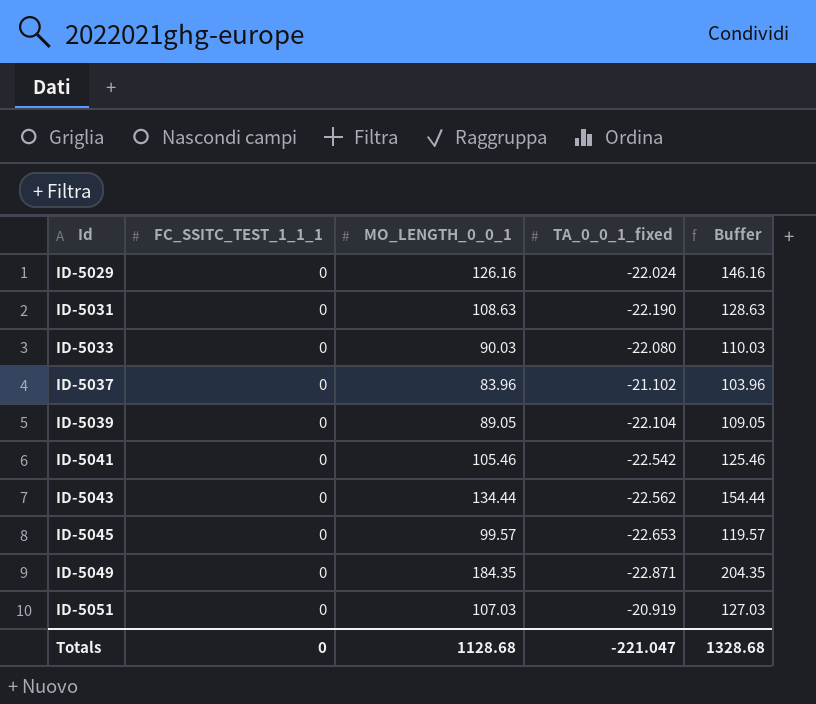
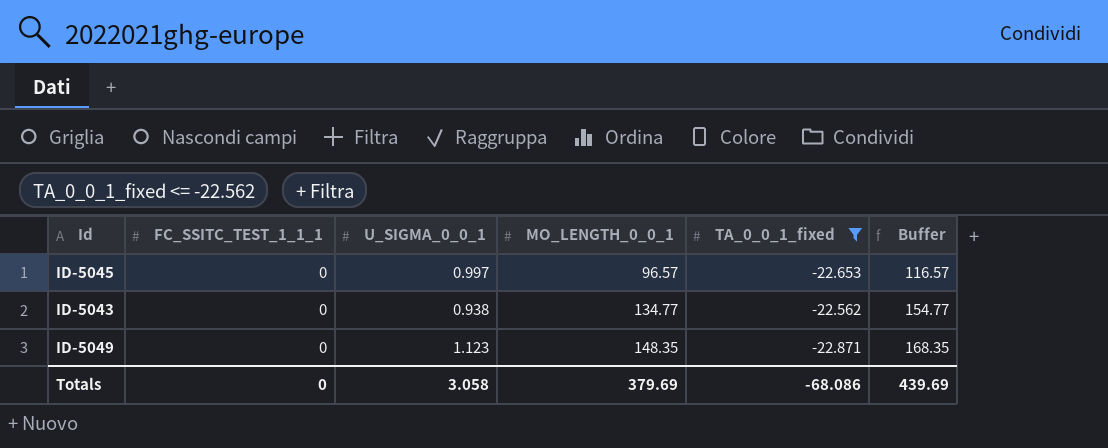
filter: none -> TA_0_0_1_fixed <= -22.562
row order: Id ascending -> MO_LENGTH_0_0_1 ascending
column U_SIGMA_0_0_1 | position: none -> 3
ID-5045 | MO_LENGTH_0_0_1: 99.57 -> 96.57
ID-5045 | Buffer: 119.57 -> 116.57
ID-5043 | MO_LENGTH_0_0_1: 134.44 -> 134.77
ID-5043 | Buffer: 154.44 -> 154.77
ID-5049 | MO_LENGTH_0_0_1: 184.35 -> 148.35
ID-5049 | Buffer: 204.35 -> 168.35
Totals | MO_LENGTH_0_0_1: 1128.68 -> 379.69
Totals | TA_0_0_1_fixed: -221.047 -> -68.086
Totals | Buffer: 1328.68 -> 439.69

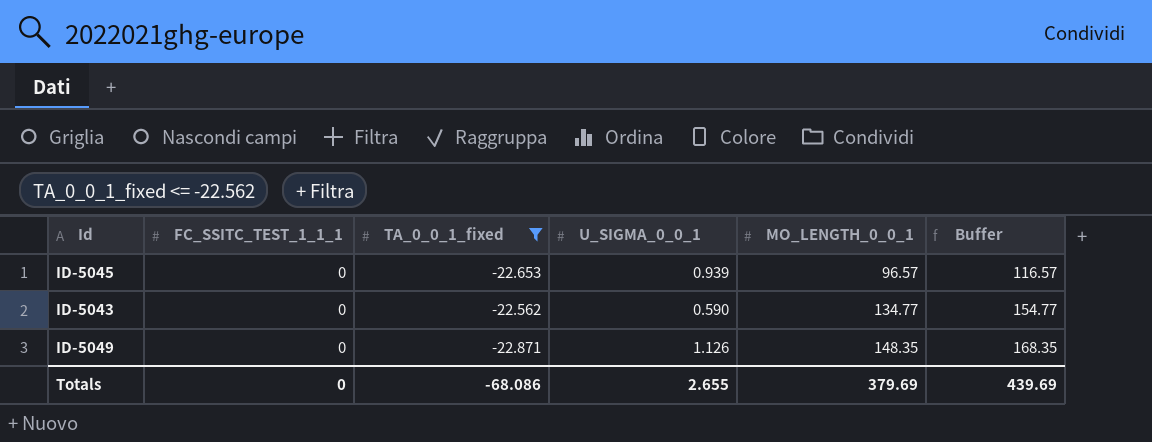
column TA_0_0_1_fixed | position: 5 -> 3
ID-5045 | U_SIGMA_0_0_1: 0.997 -> 0.939
ID-5043 | U_SIGMA_0_0_1: 0.938 -> 0.590
ID-5049 | U_SIGMA_0_0_1: 1.123 -> 1.126
Totals | U_SIGMA_0_0_1: 3.058 -> 2.655

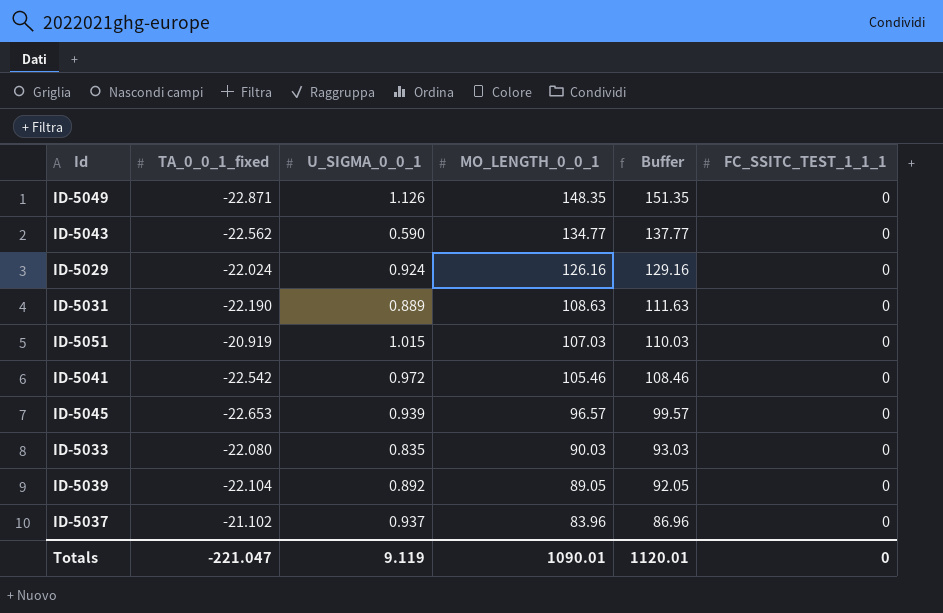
filter: TA_0_0_1_fixed <= -22.562 -> none
row order: MO_LENGTH_0_0_1 ascending -> MO_LENGTH_0_0_1 descending
column Buffer | formula: [MO_LENGTH_0_0_1] + 20 -> [MO_LENGTH_0_0_1] + 3
column FC_SSITC_TEST_1_1_1 | position: 2 -> 6
Totals | TA_0_0_1_fixed: -68.086 -> -221.047
Totals | U_SIGMA_0_0_1: 2.655 -> 9.119
Totals | MO_LENGTH_0_0_1: 379.69 -> 1090.01
Totals | Buffer: 439.69 -> 1120.01

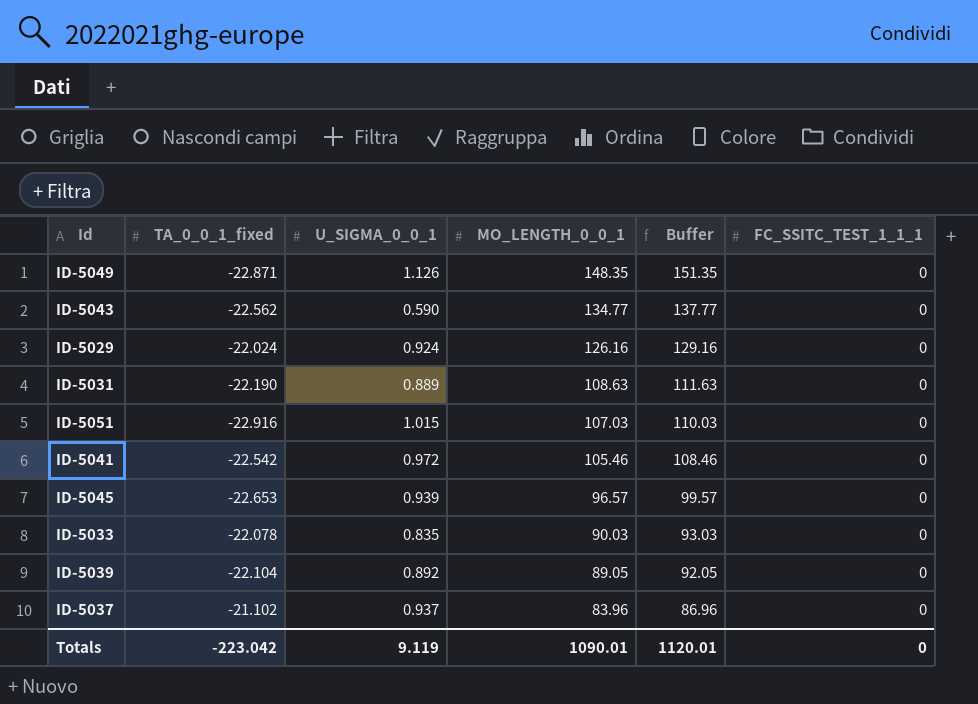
ID-5051 | TA_0_0_1_fixed: -20.919 -> -22.916
ID-5033 | TA_0_0_1_fixed: -22.080 -> -22.078
Totals | TA_0_0_1_fixed: -221.047 -> -223.042

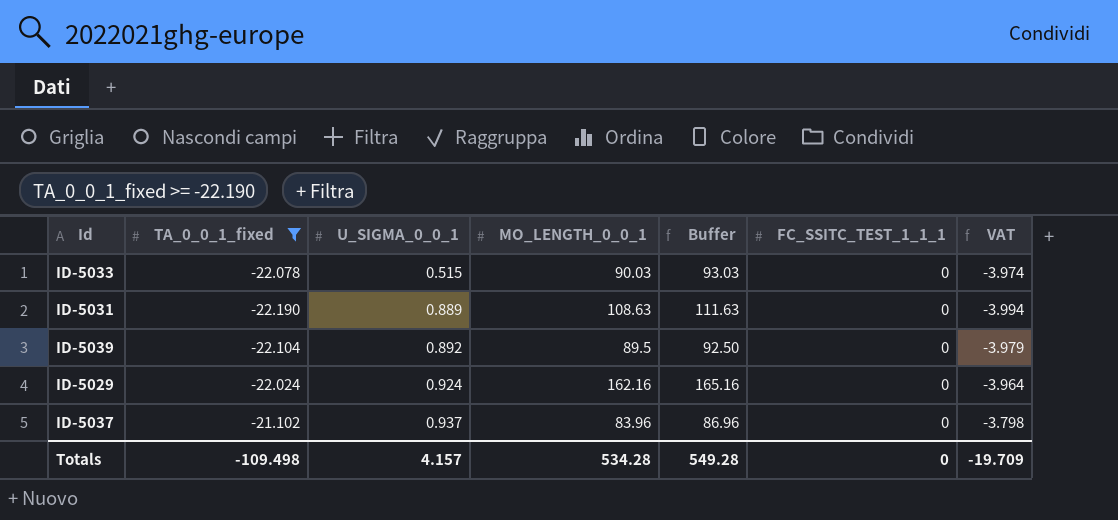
filter: none -> TA_0_0_1_fixed >= -22.190
row order: MO_LENGTH_0_0_1 descending -> U_SIGMA_0_0_1 ascending
column VAT | formula: none -> [TA_0_0_1_fixed] * 0.18
ID-5033 | U_SIGMA_0_0_1: 0.835 -> 0.515
ID-5039 | MO_LENGTH_0_0_1: 89.05 -> 89.5
ID-5039 | Buffer: 92.05 -> 92.50
ID-5029 | MO_LENGTH_0_0_1: 126.16 -> 162.16
ID-5029 | Buffer: 129.16 -> 165.16
Totals | TA_0_0_1_fixed: -223.042 -> -109.498
Totals | U_SIGMA_0_0_1: 9.119 -> 4.157
Totals | MO_LENGTH_0_0_1: 1090.01 -> 534.28
Totals | Buffer: 1120.01 -> 549.28

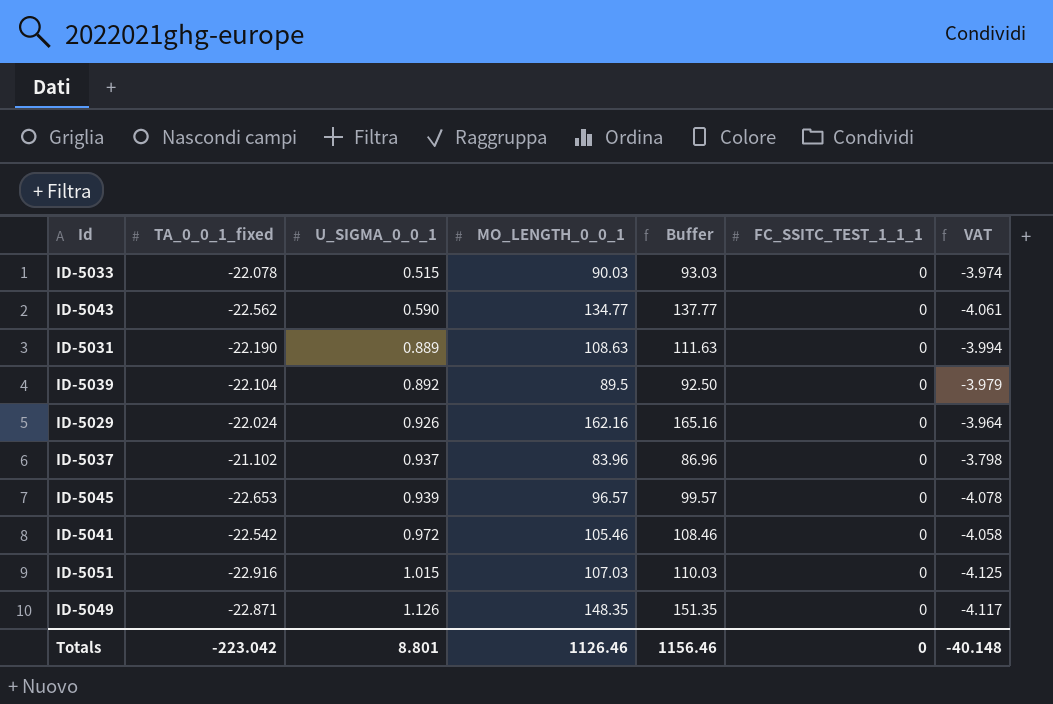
filter: TA_0_0_1_fixed >= -22.190 -> none
ID-5029 | U_SIGMA_0_0_1: 0.924 -> 0.926
Totals | TA_0_0_1_fixed: -109.498 -> -223.042
Totals | U_SIGMA_0_0_1: 4.157 -> 8.801
Totals | MO_LENGTH_0_0_1: 534.28 -> 1126.46
Totals | Buffer: 549.28 -> 1156.46
Totals | VAT: -19.709 -> -40.148

